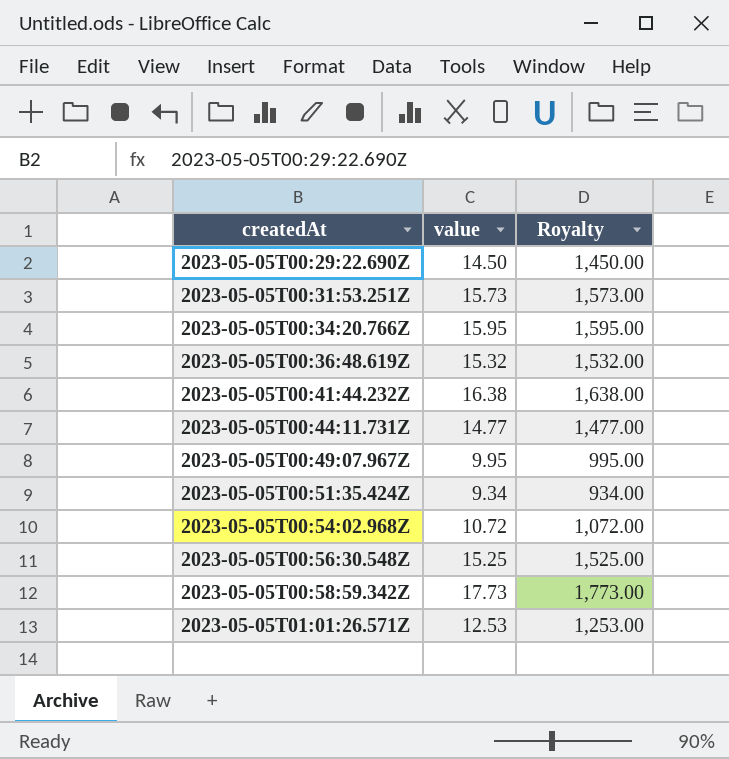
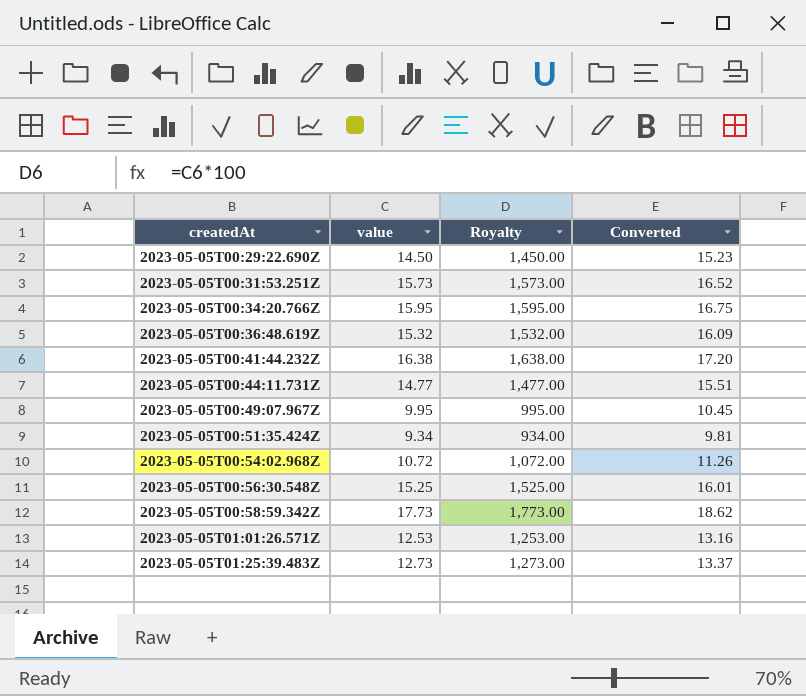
column Converted | formula: none -> [value] * 1.05
row 2023-05-05T01:25:39.483Z: none -> 12.73 | 1,273.00 | 13.37

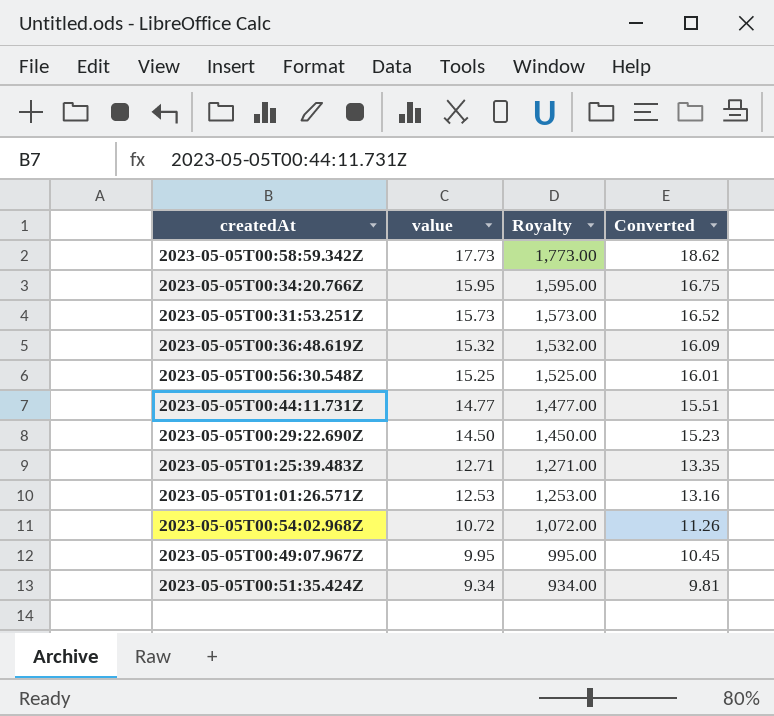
row order: createdAt ascending -> value descending
row 2023-05-05T00:41:44.232Z: 16.38 | 1,638.00 | 17.20 -> none
2023-05-05T01:25:39.483Z | value: 12.73 -> 12.71
2023-05-05T01:25:39.483Z | Royalty: 1,273.00 -> 1,271.00
2023-05-05T01:25:39.483Z | Converted: 13.37 -> 13.35

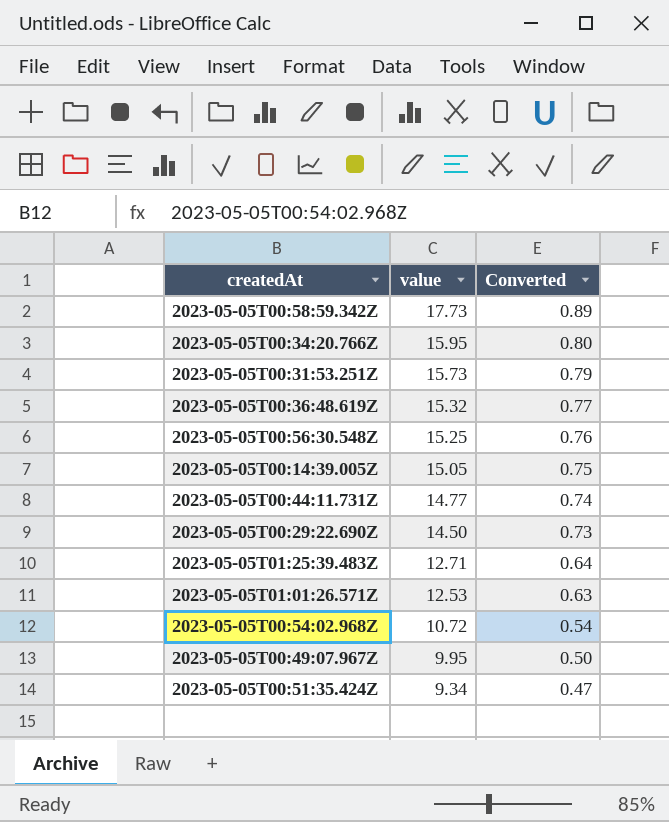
column Royalty | formula: [value] * 100 -> none
column Converted | formula: [value] * 1.05 -> [value] * 0.05
row 2023-05-05T00:14:39.005Z: none -> 15.05 | 0.75

